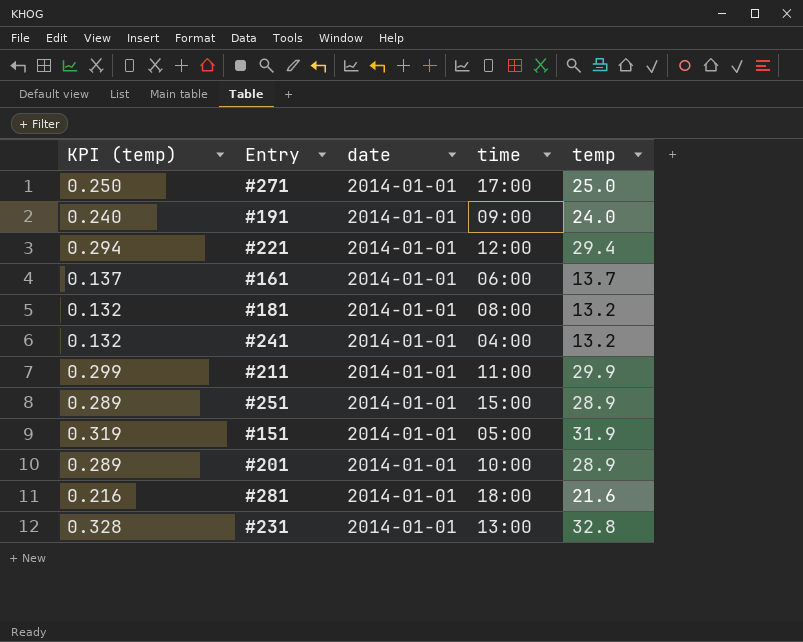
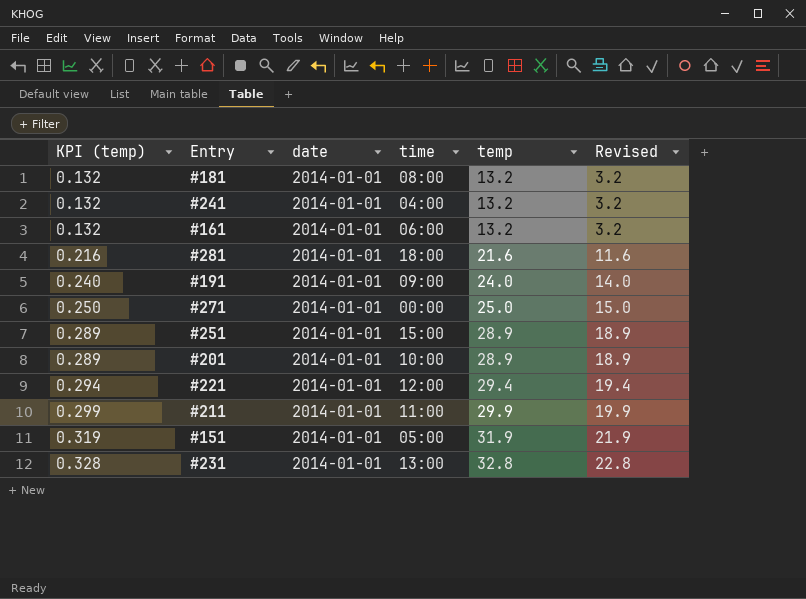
row order: none -> KPI (temp) ascending
column Revised | formula: none -> [temp] - 10
#161 | KPI (temp): 0.137 -> 0.132
#161 | temp: 13.7 -> 13.2
#271 | time: 17:00 -> 00:00

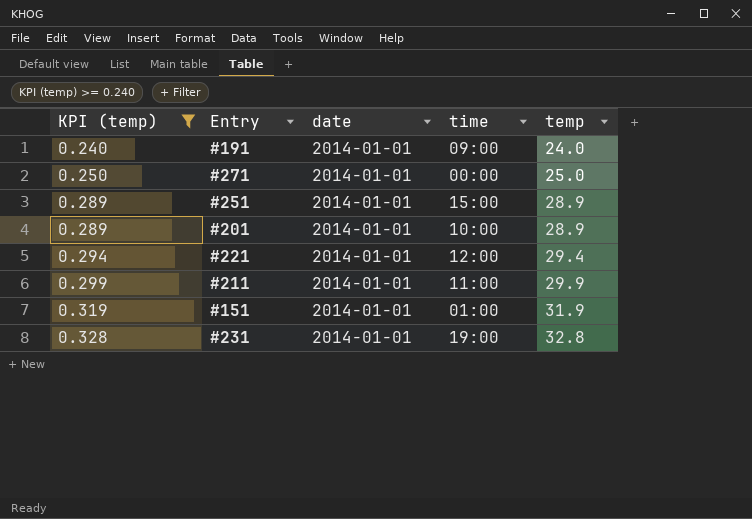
filter: none -> KPI (temp) >= 0.240
column Revised | formula: [temp] - 10 -> none
#151 | time: 05:00 -> 01:00
#231 | time: 13:00 -> 19:00

